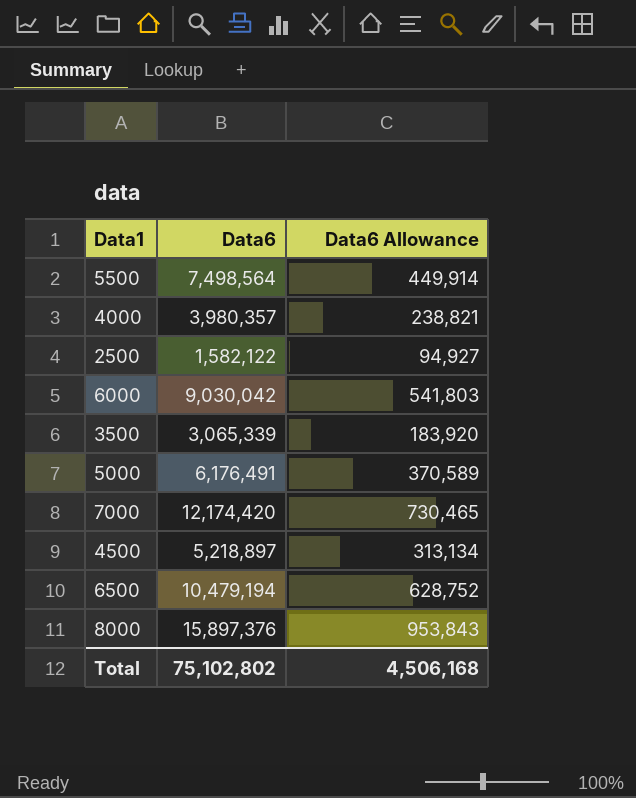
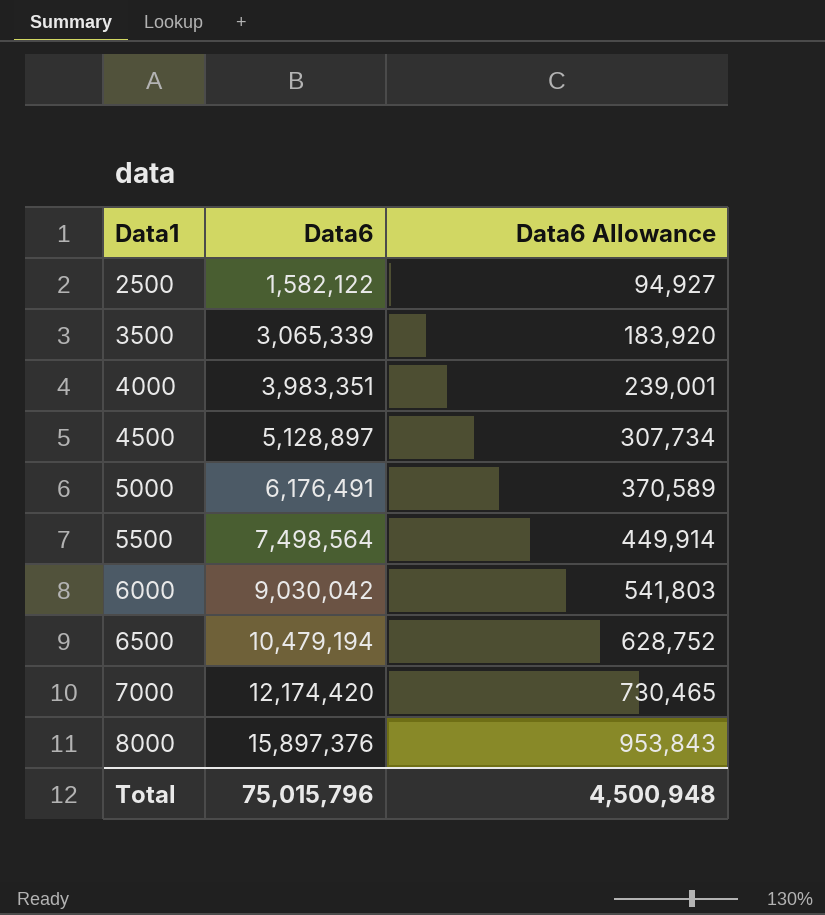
row order: none -> Data1 ascending
4000 | Data6: 3,980,357 -> 3,983,351
4000 | Data6 Allowance: 238,821 -> 239,001
4500 | Data6: 5,218,897 -> 5,128,897
4500 | Data6 Allowance: 313,134 -> 307,734
Total | Data6: 75,102,802 -> 75,015,796
Total | Data6 Allowance: 4,506,168 -> 4,500,948

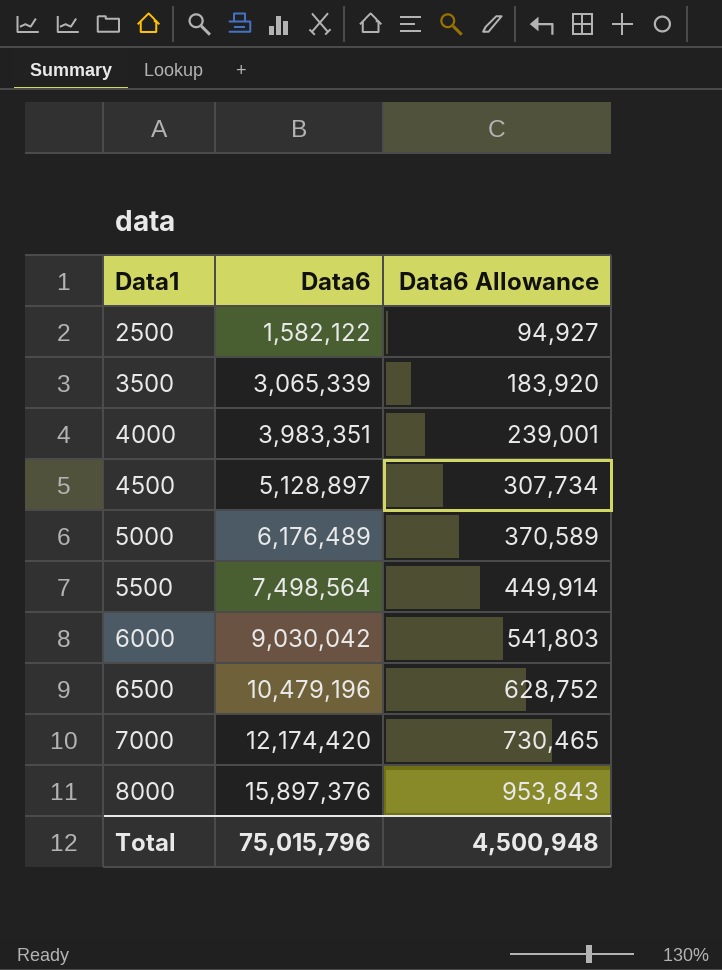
5000 | Data6: 6,176,491 -> 6,176,489
6500 | Data6: 10,479,194 -> 10,479,196

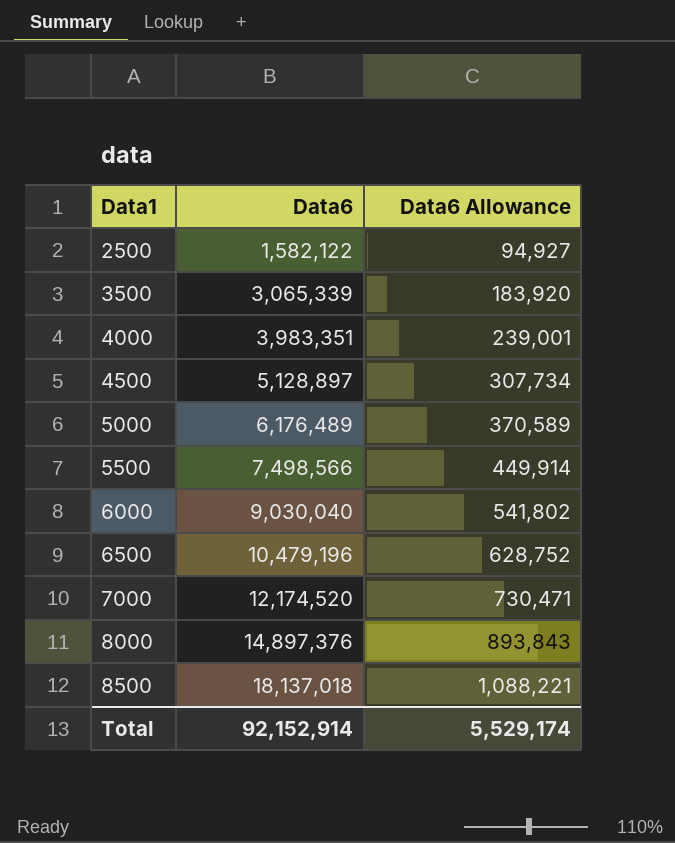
5500 | Data6: 7,498,564 -> 7,498,566
6000 | Data6: 9,030,042 -> 9,030,040
6000 | Data6 Allowance: 541,803 -> 541,802
7000 | Data6: 12,174,420 -> 12,174,520
7000 | Data6 Allowance: 730,465 -> 730,471
8000 | Data6: 15,897,376 -> 14,897,376
8000 | Data6 Allowance: 953,843 -> 893,843
row 8500: none -> 18,137,018 | 1,088,221
Total | Data6: 75,015,796 -> 92,152,914
Total | Data6 Allowance: 4,500,948 -> 5,529,174

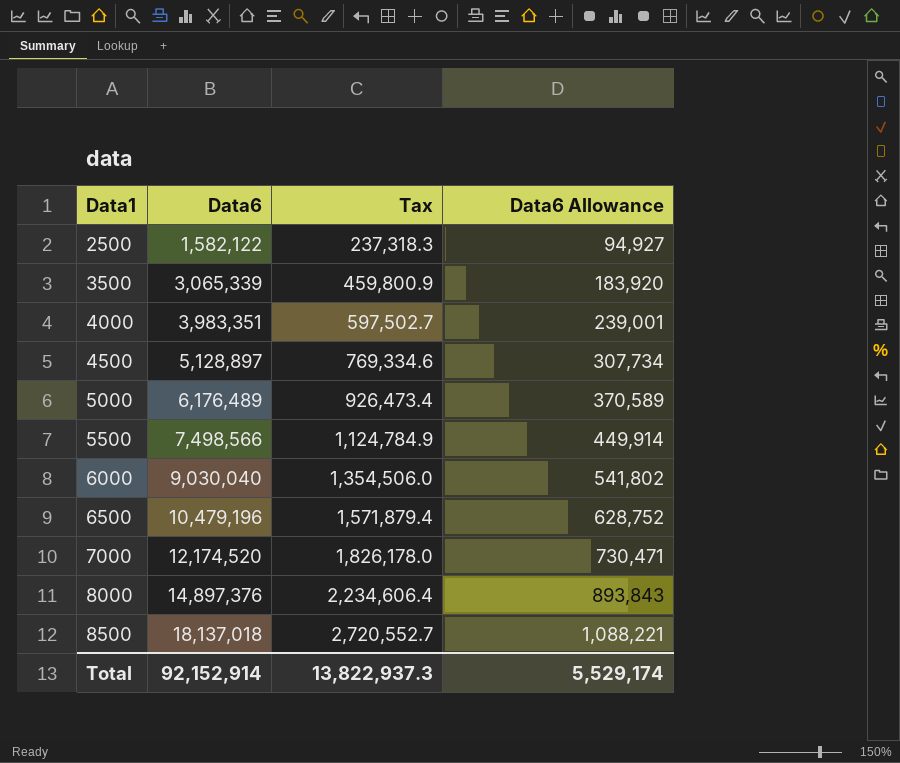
column Tax | formula: none -> [Data6] * 0.15

